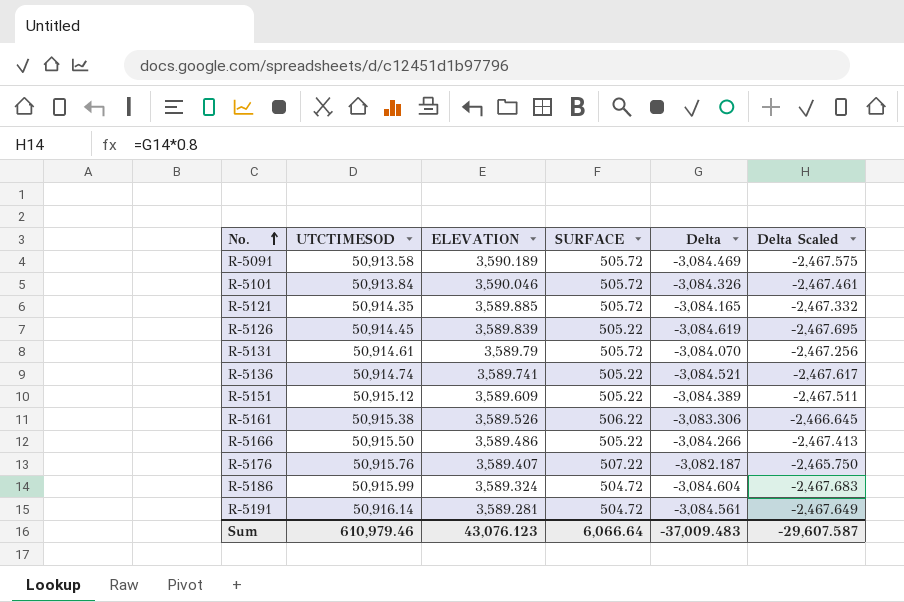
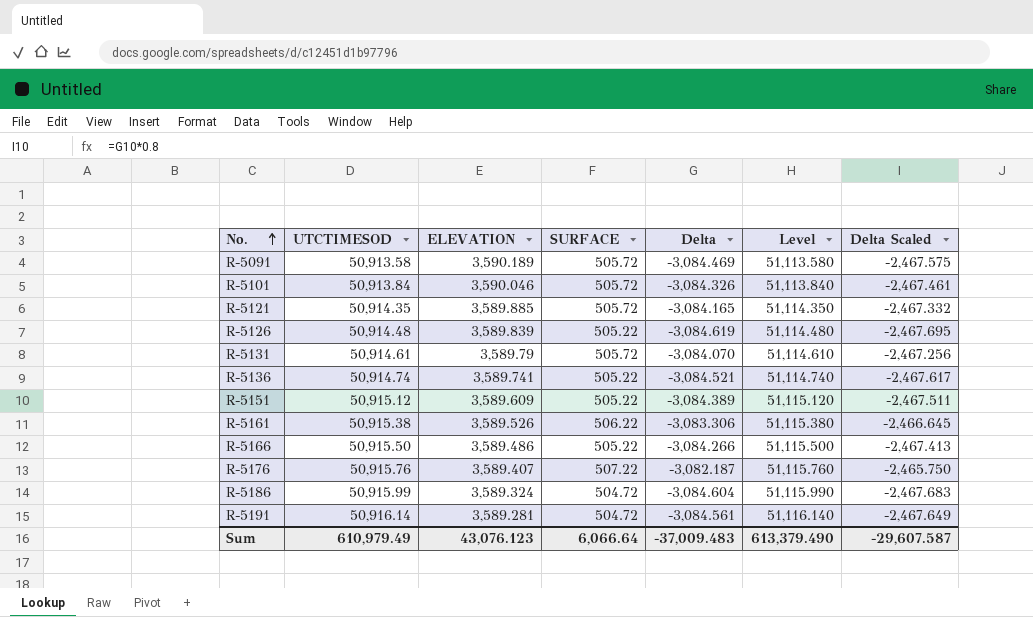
column Level | formula: none -> [UTCTIMESOD] + 200
R-5126 | UTCTIMESOD: 50,914.45 -> 50,914.48
Sum | UTCTIMESOD: 610,979.46 -> 610,979.49

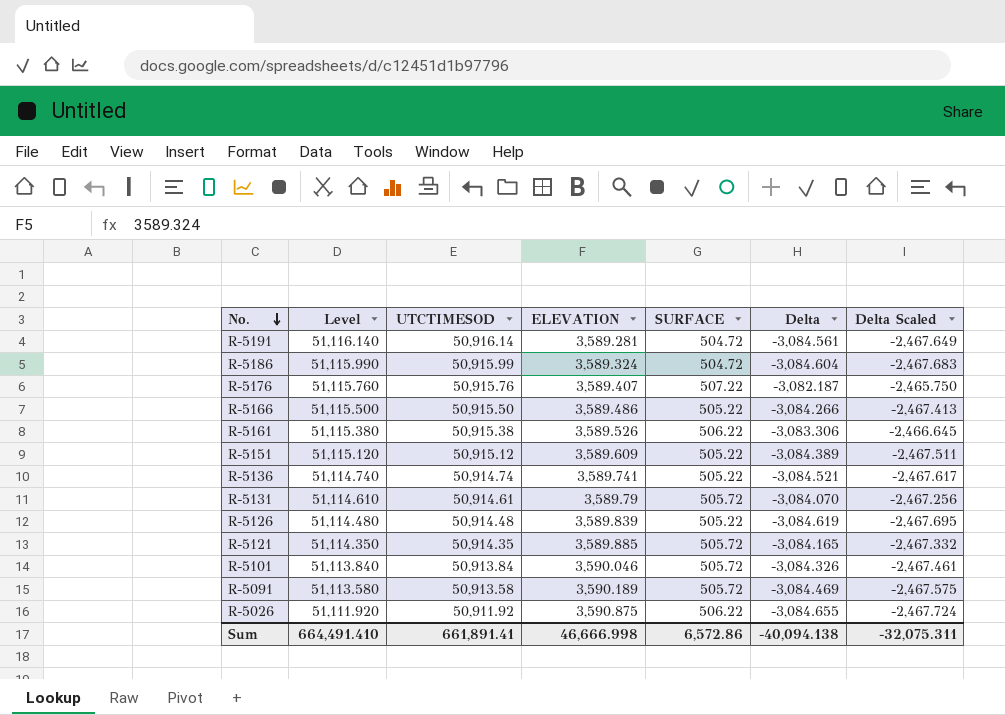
row order: No. ascending -> No. descending
column Level | position: 6 -> 2
row R-5026: none -> 51,111.920 | 50,911.92 | 3,590.875 | 506.22 | -3,084.655 | -2,467.724
Sum | Level: 613,379.490 -> 664,491.410
Sum | UTCTIMESOD: 610,979.49 -> 661,891.41
Sum | ELEVATION: 43,076.123 -> 46,666.998
Sum | SURFACE: 6,066.64 -> 6,572.86
Sum | Delta: -37,009.483 -> -40,094.138
Sum | Delta Scaled: -29,607.587 -> -32,075.311

